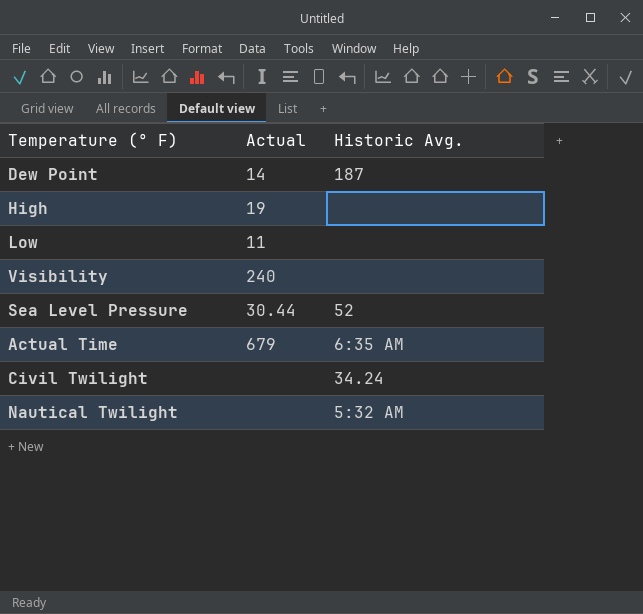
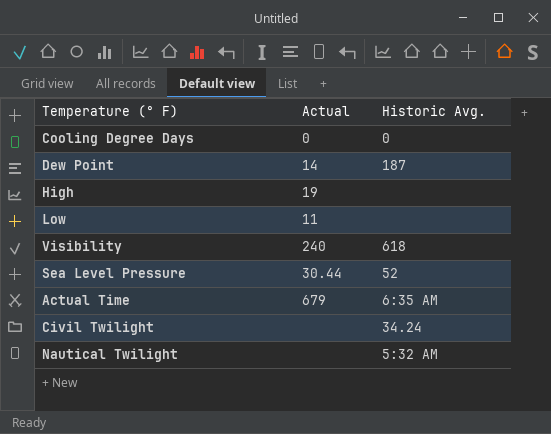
row Cooling Degree Days: none -> 0 | 0
Visibility | Historic Avg.: none -> 618

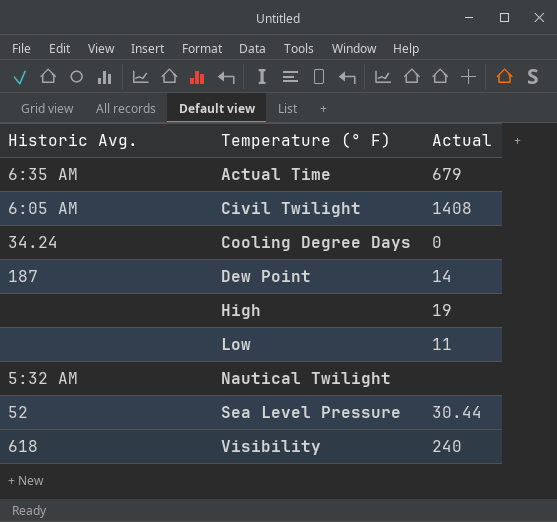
row order: none -> Temperature (° F) ascending
column Historic Avg. | position: 3 -> 1
Civil Twilight | Historic Avg.: 34.24 -> 6:05 AM
Civil Twilight | Actual: none -> 1408
Cooling Degree Days | Historic Avg.: 0 -> 34.24

